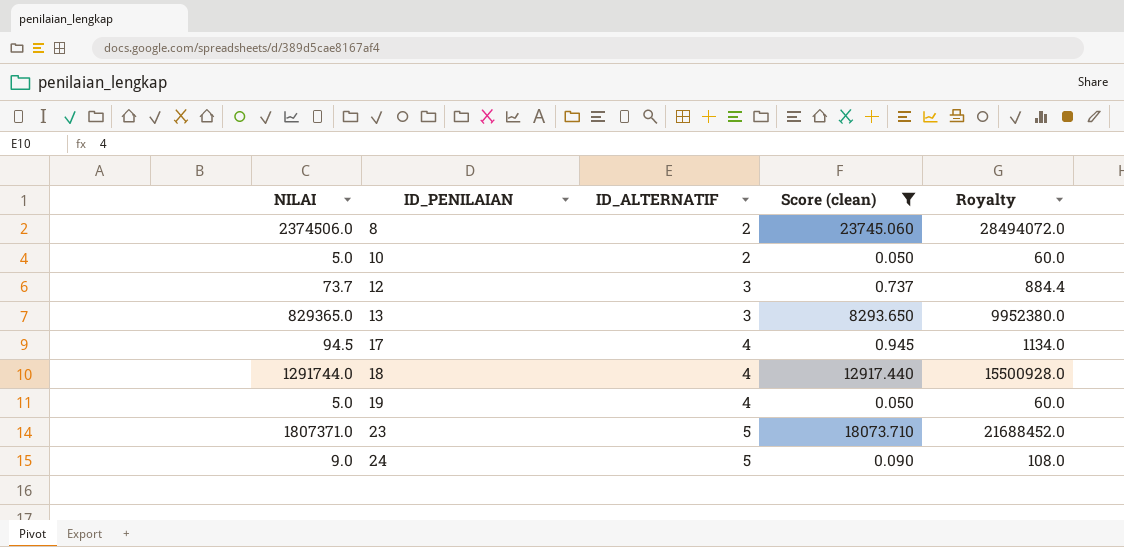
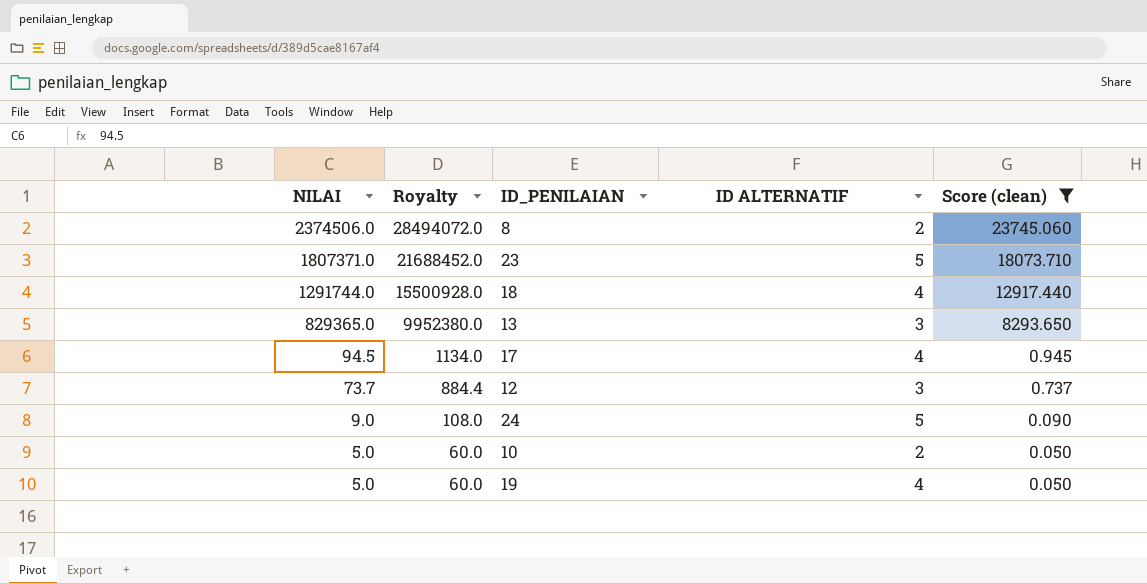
row order: ID_PENILAIAN ascending -> NILAI descending
column Royalty | position: 5 -> 2
column name: ID_ALTERNATIF -> ID ALTERNATIF

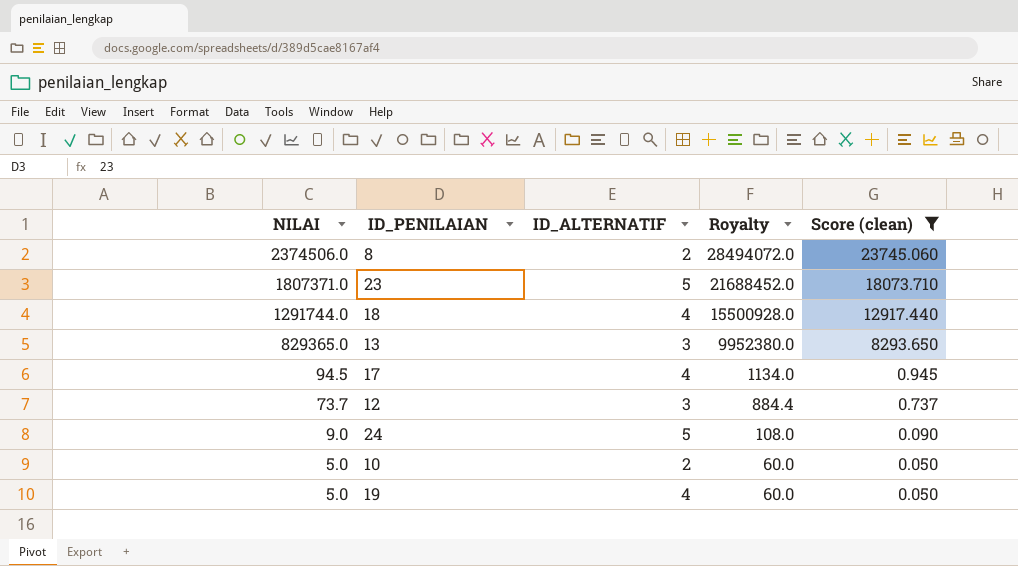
column name: ID ALTERNATIF -> ID_ALTERNATIF
column Royalty | position: 2 -> 4

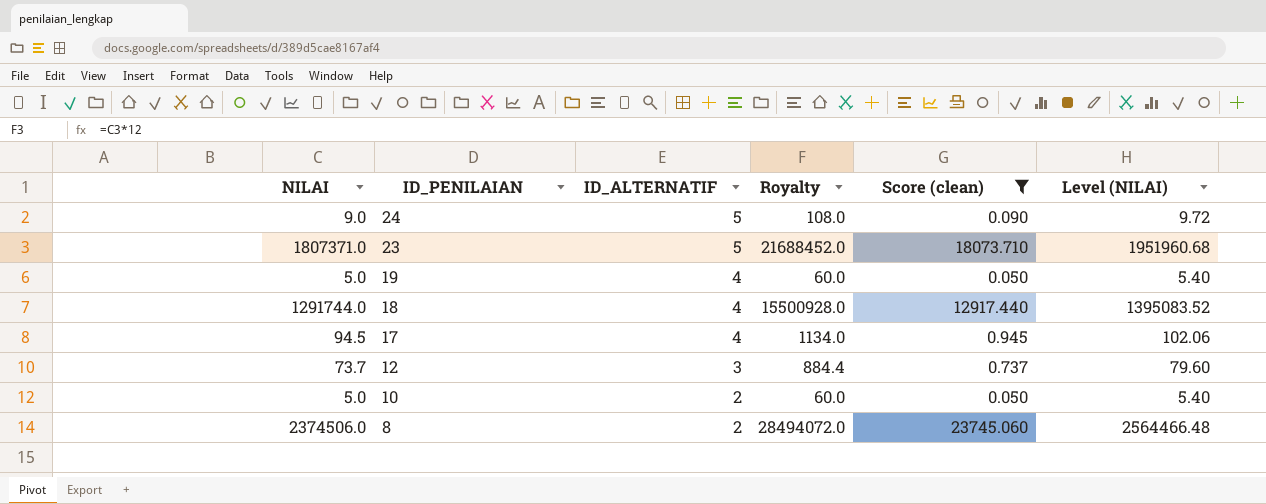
row order: NILAI descending -> ID_PENILAIAN descending
column Level (NILAI) | formula: none -> [NILAI] * 1.08
row 13: 829365.0 | 3 | 9952380.0 | 8293.650 -> none

